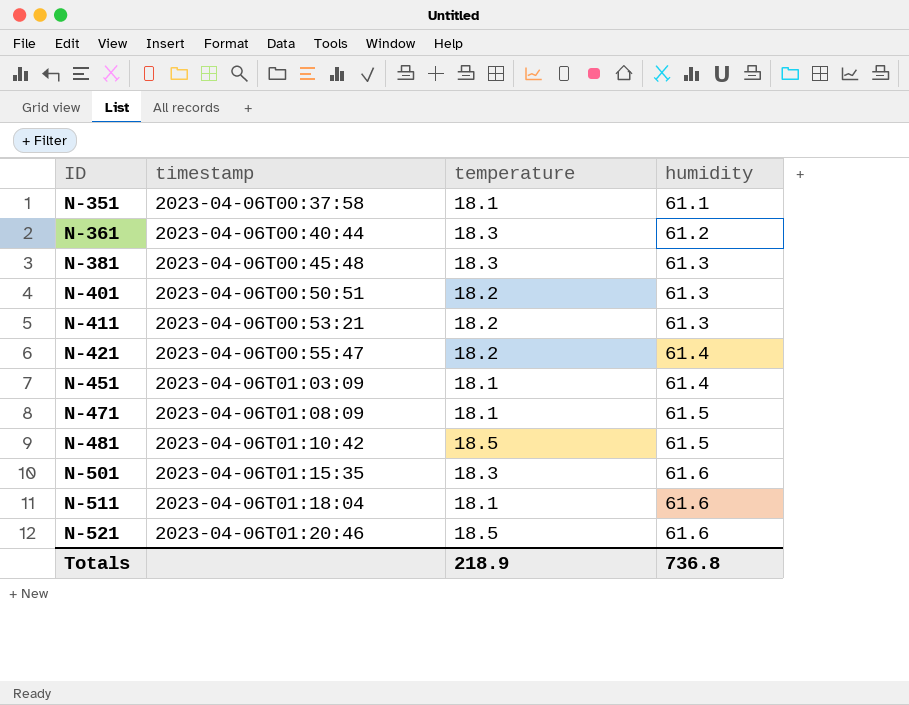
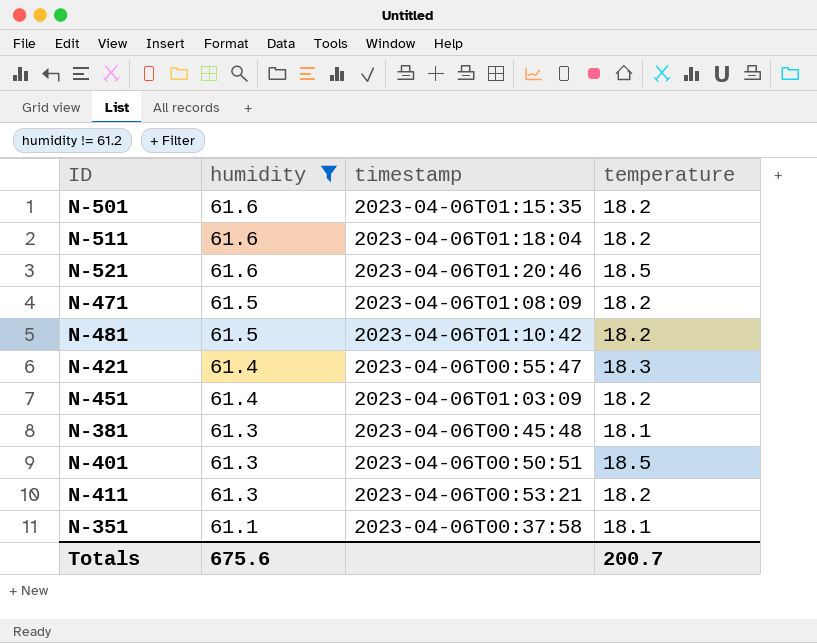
filter: none -> humidity != 61.2
row order: ID ascending -> humidity descending
column humidity | position: 4 -> 2
N-501 | temperature: 18.3 -> 18.2
N-511 | temperature: 18.1 -> 18.2
N-471 | temperature: 18.1 -> 18.2
N-481 | temperature: 18.5 -> 18.2
N-421 | temperature: 18.2 -> 18.3
N-451 | temperature: 18.1 -> 18.2
N-381 | temperature: 18.3 -> 18.1
N-401 | temperature: 18.2 -> 18.5
Totals | humidity: 736.8 -> 675.6
Totals | temperature: 218.9 -> 200.7

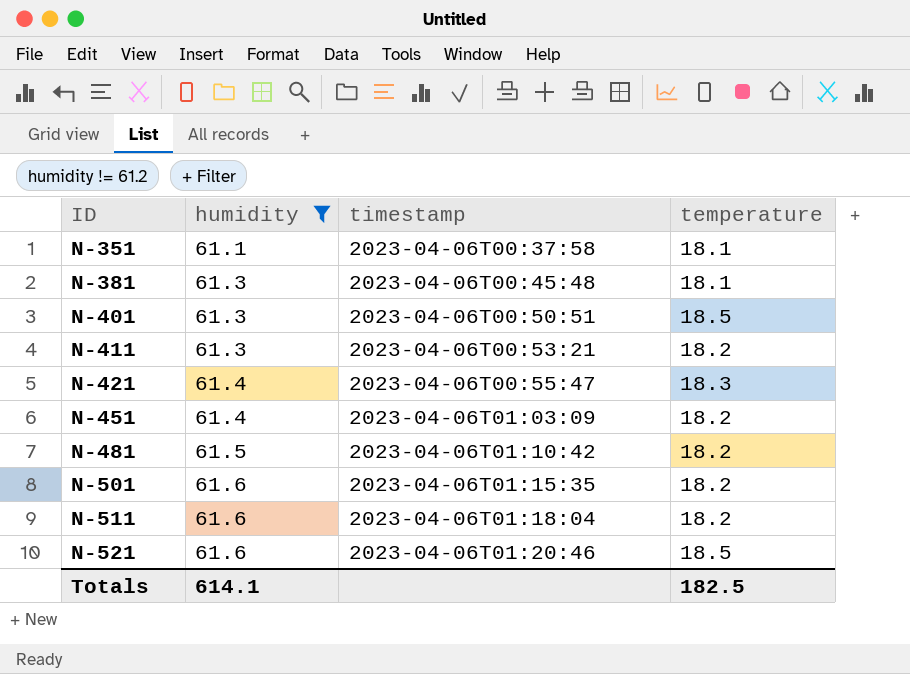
row order: humidity descending -> ID ascending
row N-471: 61.5 | 2023-04-06T01:08:09 | 18.2 -> none
Totals | humidity: 675.6 -> 614.1
Totals | temperature: 200.7 -> 182.5

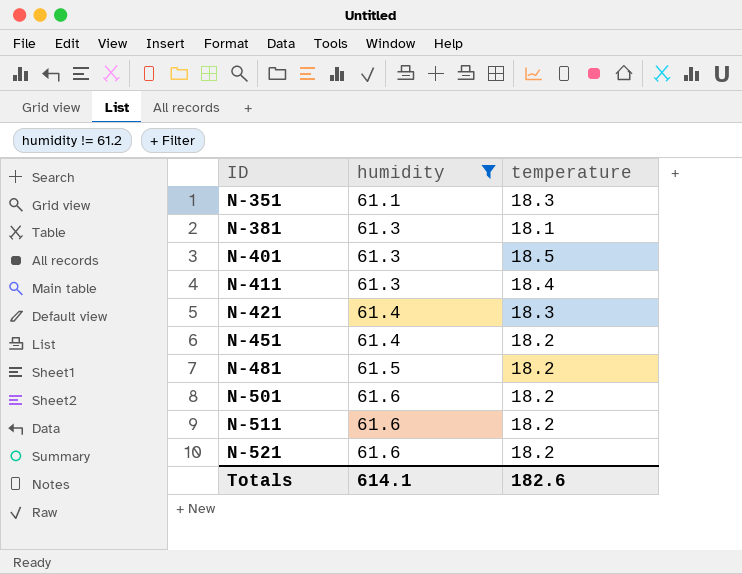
column timestamp | position: 3 -> none
N-351 | temperature: 18.1 -> 18.3
N-411 | temperature: 18.2 -> 18.4
N-521 | temperature: 18.5 -> 18.2
Totals | temperature: 182.5 -> 182.6

